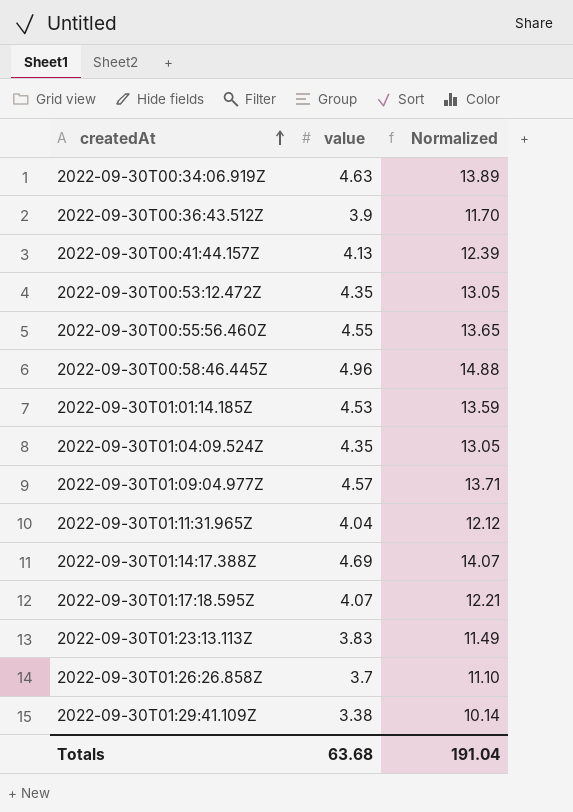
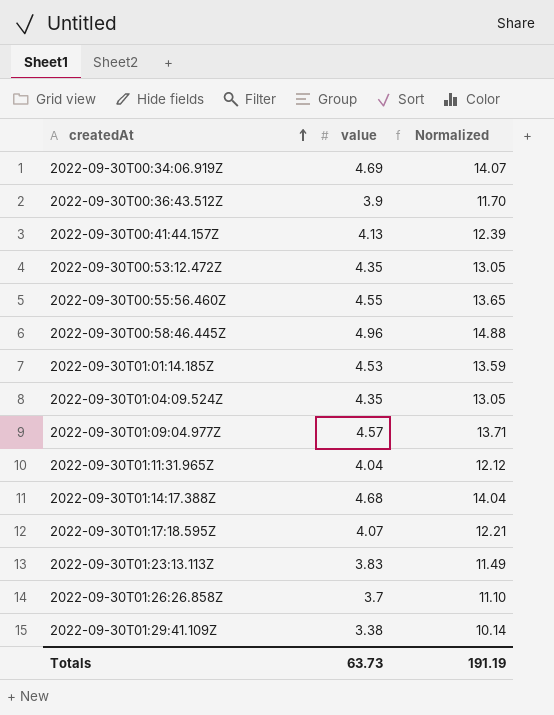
2022-09-30T00:34:06.919Z | value: 4.63 -> 4.69
2022-09-30T00:34:06.919Z | Normalized: 13.89 -> 14.07
2022-09-30T01:14:17.388Z | value: 4.69 -> 4.68
2022-09-30T01:14:17.388Z | Normalized: 14.07 -> 14.04
Totals | value: 63.68 -> 63.73
Totals | Normalized: 191.04 -> 191.19

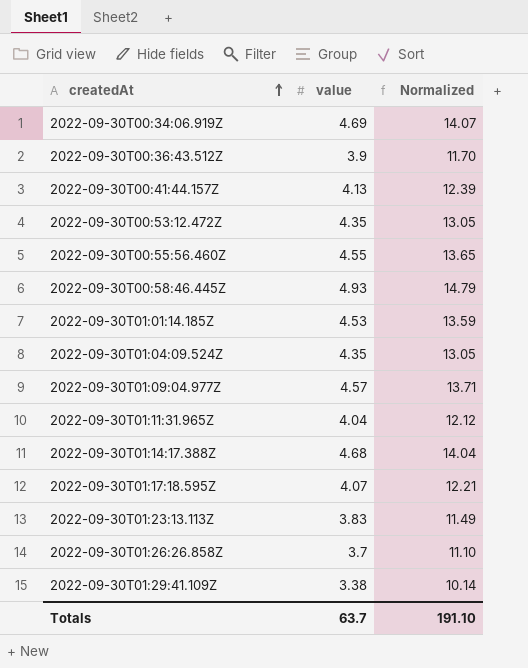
2022-09-30T00:58:46.445Z | value: 4.96 -> 4.93
2022-09-30T00:58:46.445Z | Normalized: 14.88 -> 14.79
Totals | value: 63.73 -> 63.7
Totals | Normalized: 191.19 -> 191.10

